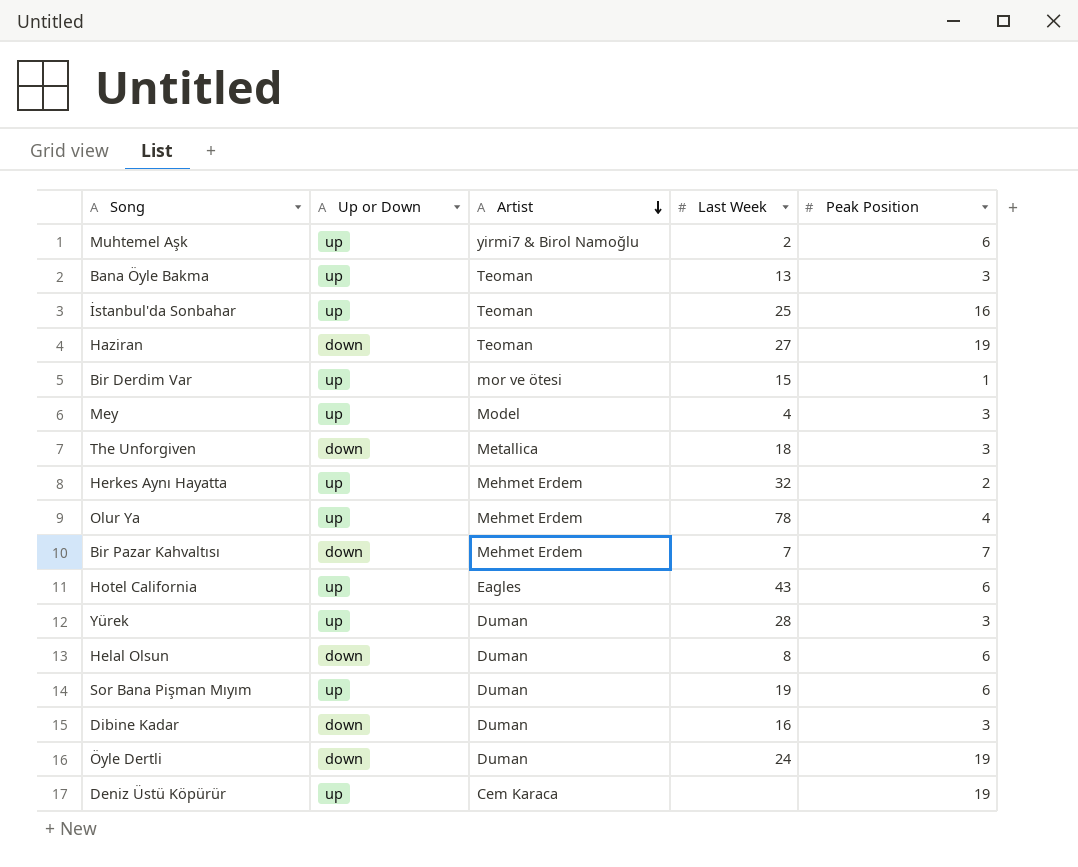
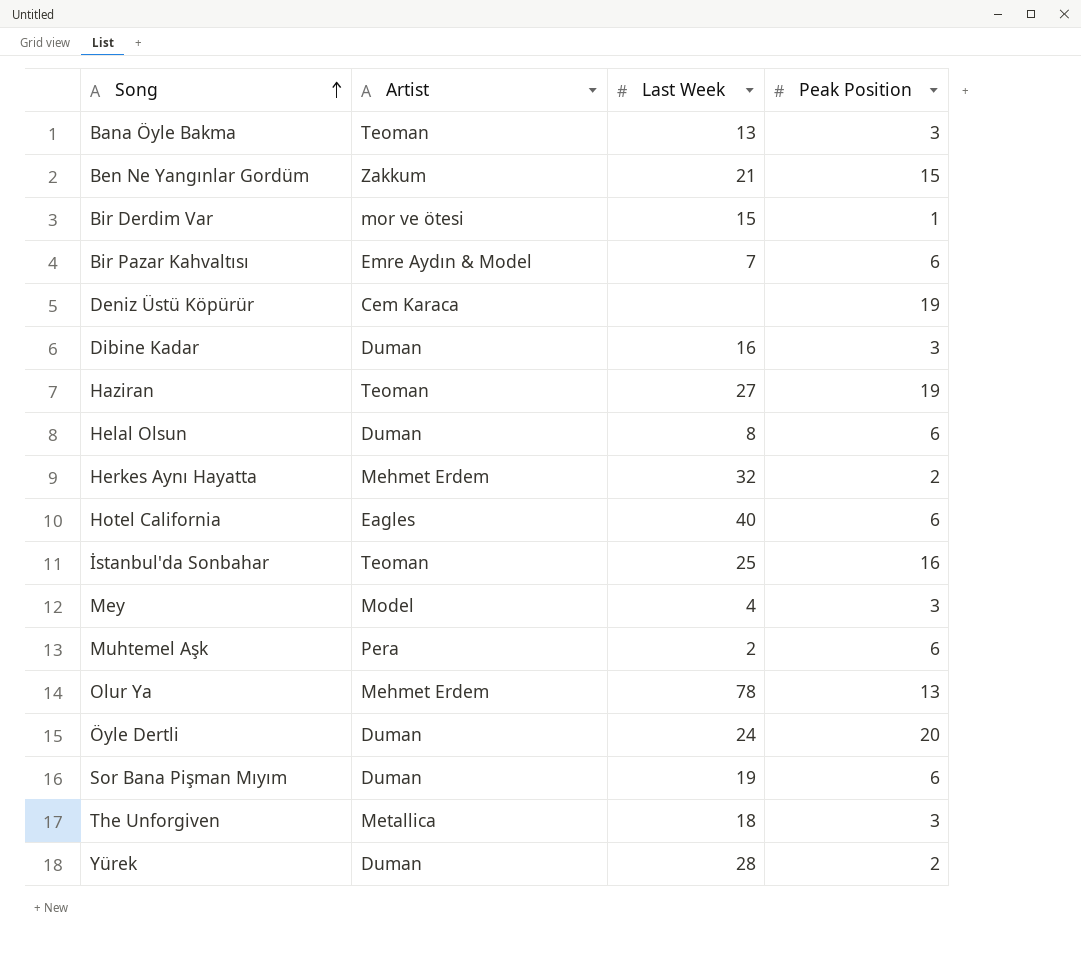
row order: Artist descending -> Song ascending
column Up or Down | position: 2 -> none
row Ben Ne Yangınlar Gordüm: none -> Zakkum | 21 | 15
Bir Pazar Kahvaltısı | Artist: Mehmet Erdem -> Emre Aydın & Model
Bir Pazar Kahvaltısı | Peak Position: 7 -> 6
Hotel California | Last Week: 43 -> 40
Muhtemel Aşk | Artist: yirmi7 & Birol Namoğlu -> Pera
Olur Ya | Peak Position: 4 -> 13
Öyle Dertli | Peak Position: 19 -> 20
Yürek | Peak Position: 3 -> 2

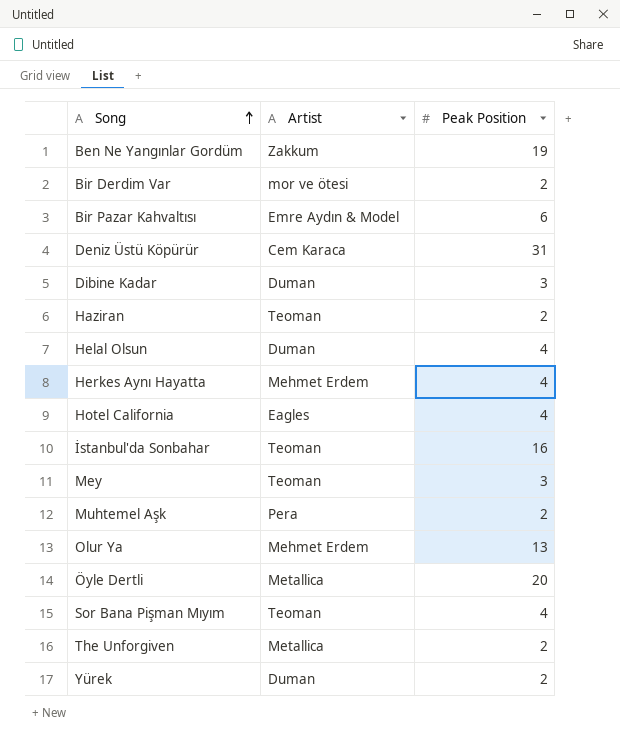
column Last Week | position: 3 -> none
row Bana Öyle Bakma: Teoman | 13 | 3 -> none
Ben Ne Yangınlar Gordüm | Peak Position: 15 -> 19
Bir Derdim Var | Peak Position: 1 -> 2
Deniz Üstü Köpürür | Peak Position: 19 -> 31
Haziran | Peak Position: 19 -> 2
Helal Olsun | Peak Position: 6 -> 4
Herkes Aynı Hayatta | Peak Position: 2 -> 4
Hotel California | Peak Position: 6 -> 4
Mey | Artist: Model -> Teoman
Muhtemel Aşk | Peak Position: 6 -> 2
Öyle Dertli | Artist: Duman -> Metallica
Sor Bana Pişman Mıyım | Artist: Duman -> Teoman
Sor Bana Pişman Mıyım | Peak Position: 6 -> 4
The Unforgiven | Peak Position: 3 -> 2

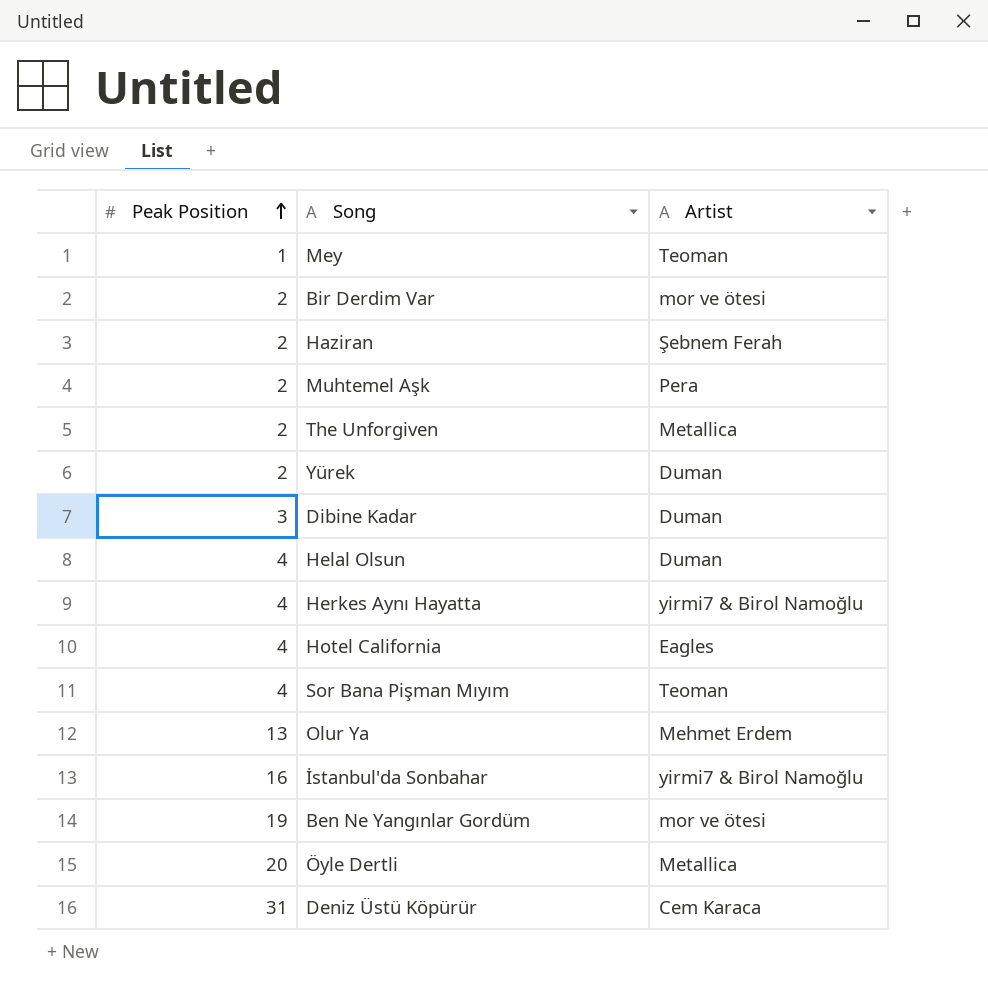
row order: Song ascending -> Peak Position ascending
column Peak Position | position: 3 -> 1
row Bir Pazar Kahvaltısı: Emre Aydın & Model | 6 -> none
Mey | Peak Position: 3 -> 1
Haziran | Artist: Teoman -> Şebnem Ferah
Herkes Aynı Hayatta | Artist: Mehmet Erdem -> yirmi7 & Birol Namoğlu
İstanbul'da Sonbahar | Artist: Teoman -> yirmi7 & Birol Namoğlu
Ben Ne Yangınlar Gordüm | Artist: Zakkum -> mor ve ötesi

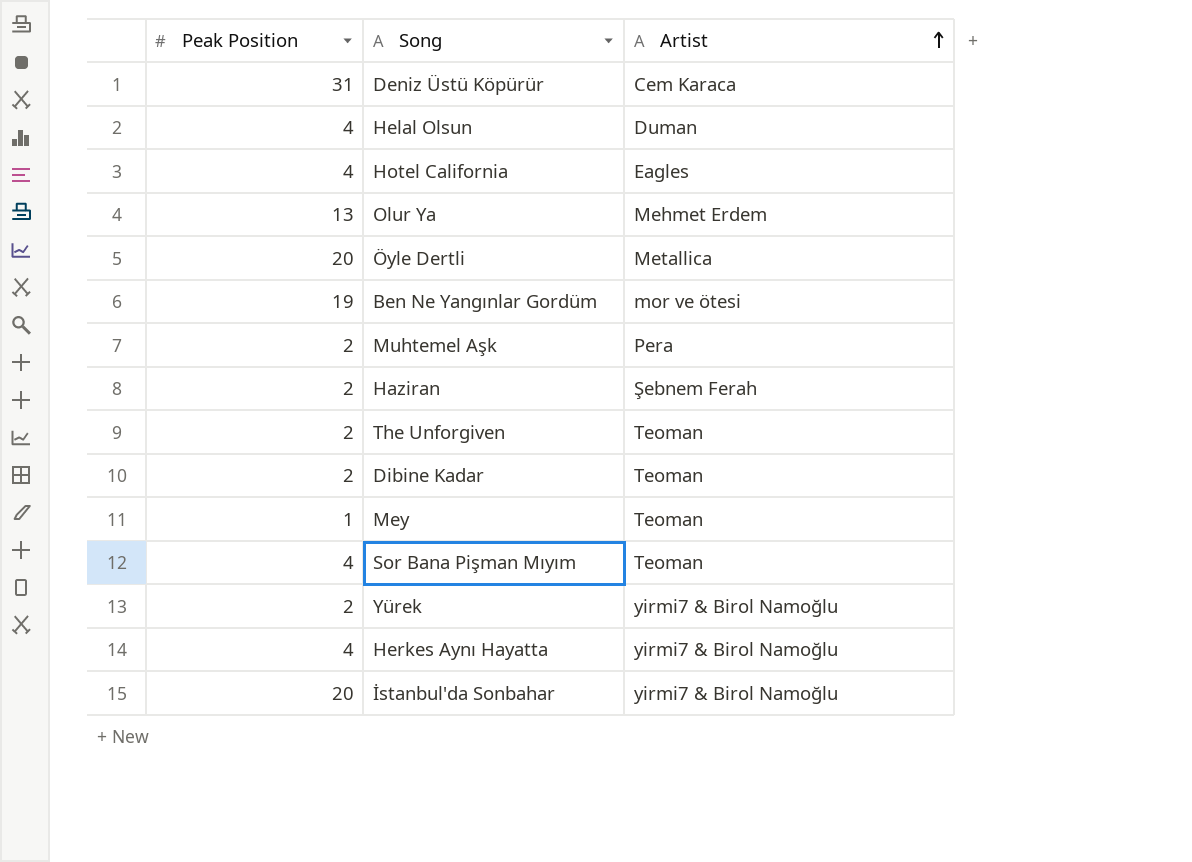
row order: Peak Position ascending -> Artist ascending
row Bir Derdim Var: 2 | mor ve ötesi -> none
The Unforgiven | Artist: Metallica -> Teoman
Dibine Kadar | Peak Position: 3 -> 2
Dibine Kadar | Artist: Duman -> Teoman
Yürek | Artist: Duman -> yirmi7 & Birol Namoğlu
İstanbul'da Sonbahar | Peak Position: 16 -> 20

